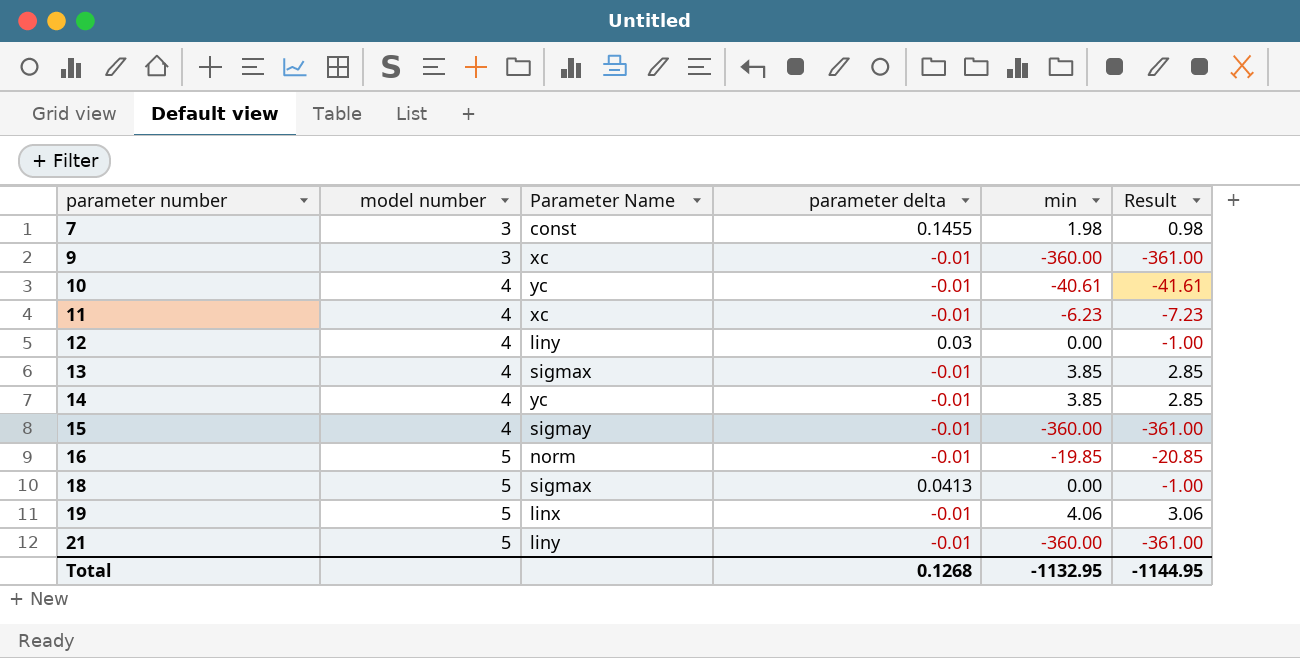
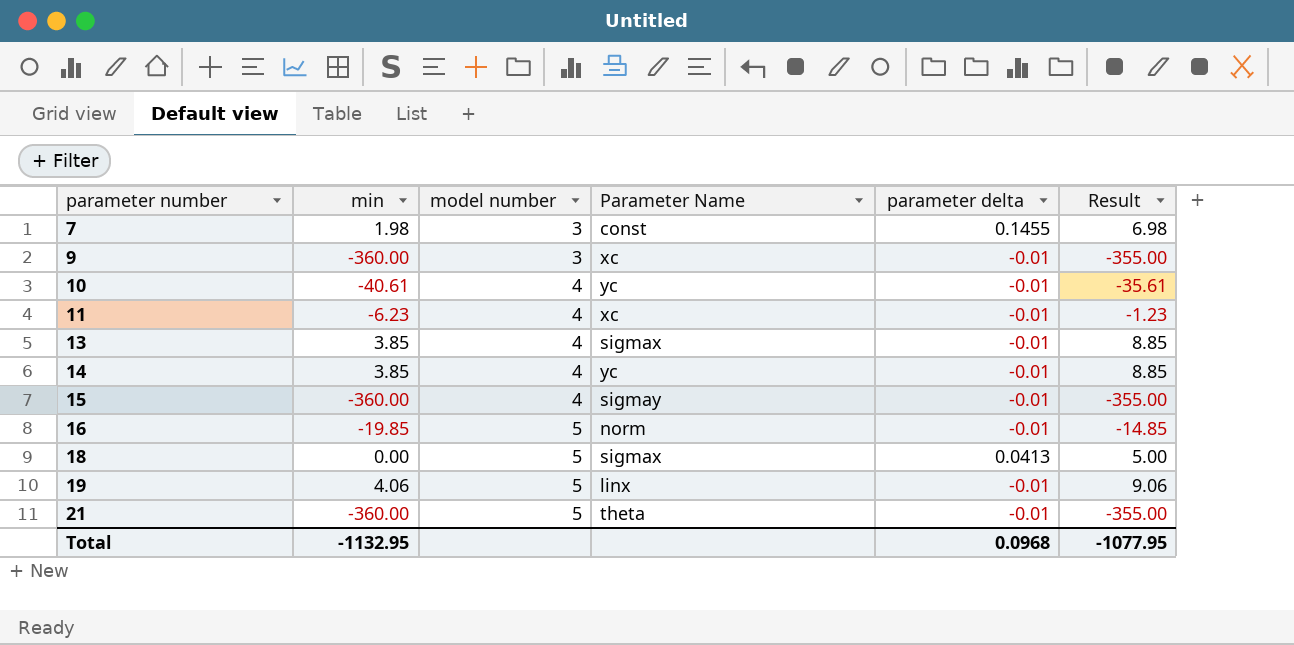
column min | position: 5 -> 2
column Result | formula: [min] - 1 -> [min] + 5
row 12: 4 | liny | 0.03 | 0.00 | -1.00 -> none
21 | Parameter Name: liny -> theta
Total | parameter delta: 0.1268 -> 0.0968
Total | Result: -1144.95 -> -1077.95

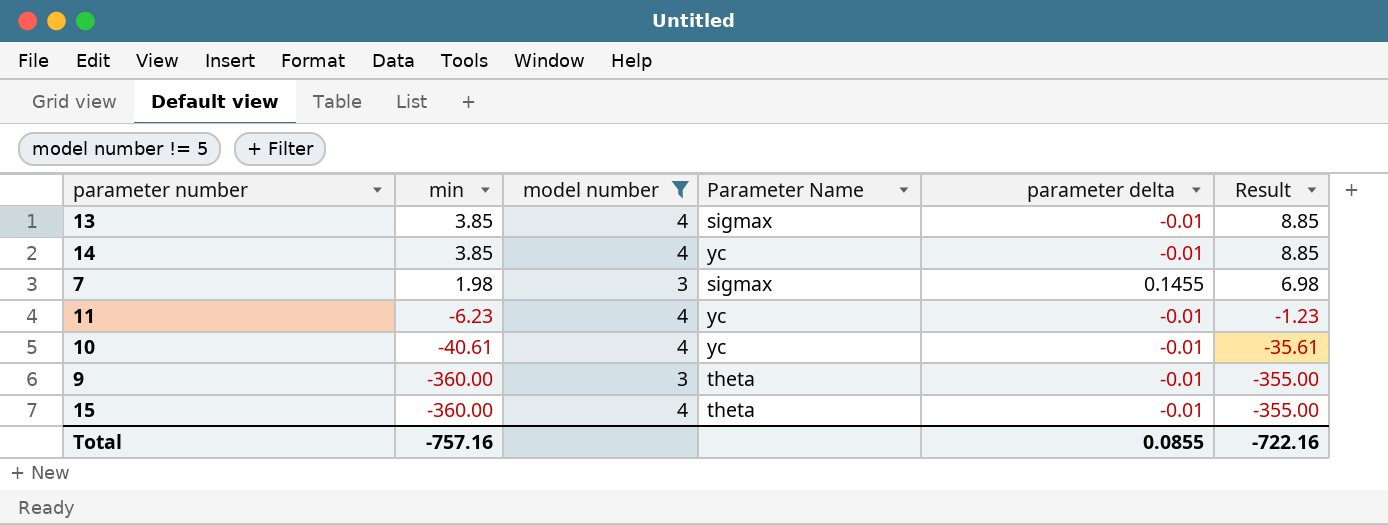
filter: none -> model number != 5
row order: parameter number ascending -> min descending
7 | Parameter Name: const -> sigmax
11 | Parameter Name: xc -> yc
9 | Parameter Name: xc -> theta
15 | Parameter Name: sigmay -> theta
Total | min: -1132.95 -> -757.16
Total | parameter delta: 0.0968 -> 0.0855
Total | Result: -1077.95 -> -722.16

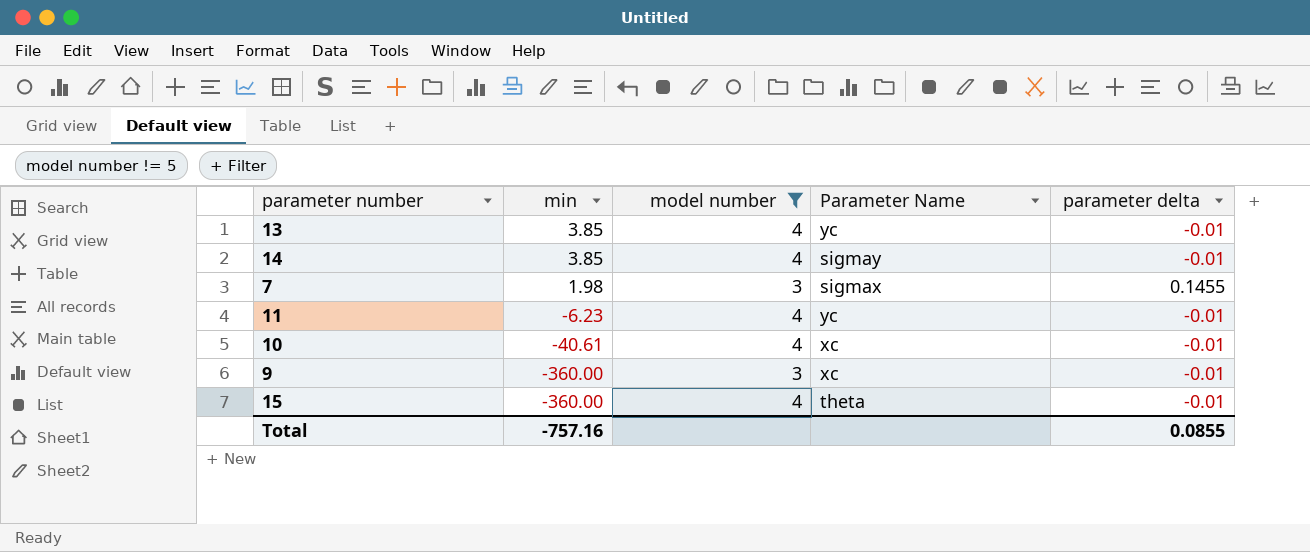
column Result | formula: [min] + 5 -> none
13 | Parameter Name: sigmax -> yc
14 | Parameter Name: yc -> sigmay
10 | Parameter Name: yc -> xc
9 | Parameter Name: theta -> xc

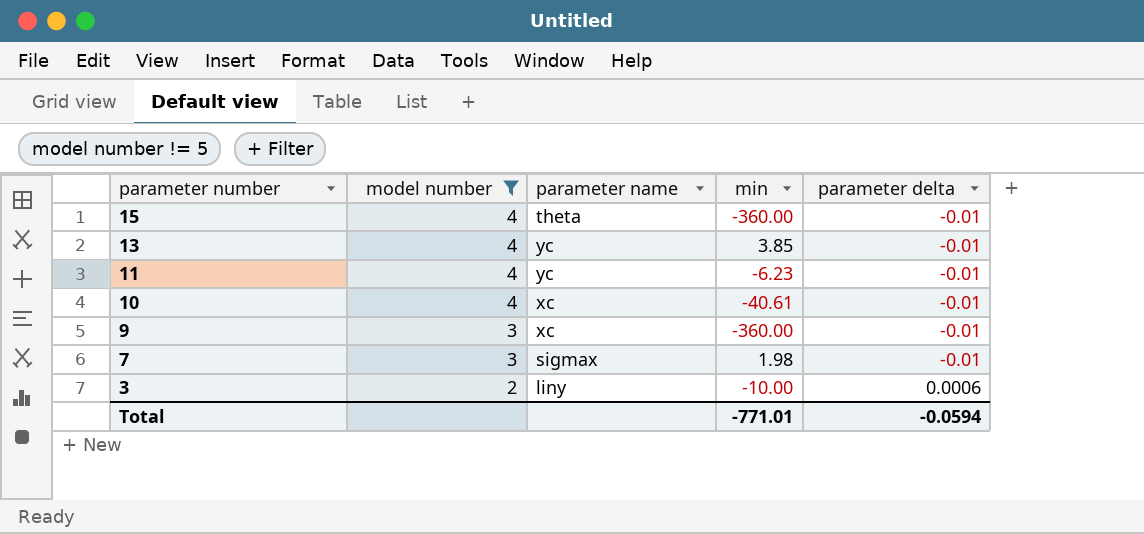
row order: min descending -> parameter number descending
column name: Parameter Name -> parameter name
column min | position: 2 -> 4
row 14: 3.85 | 4 | sigmay | -0.01 -> none
7 | parameter delta: 0.1455 -> -0.01
row 3: none -> 2 | liny | -10.00 | 0.0006
Total | min: -757.16 -> -771.01
Total | parameter delta: 0.0855 -> -0.0594

